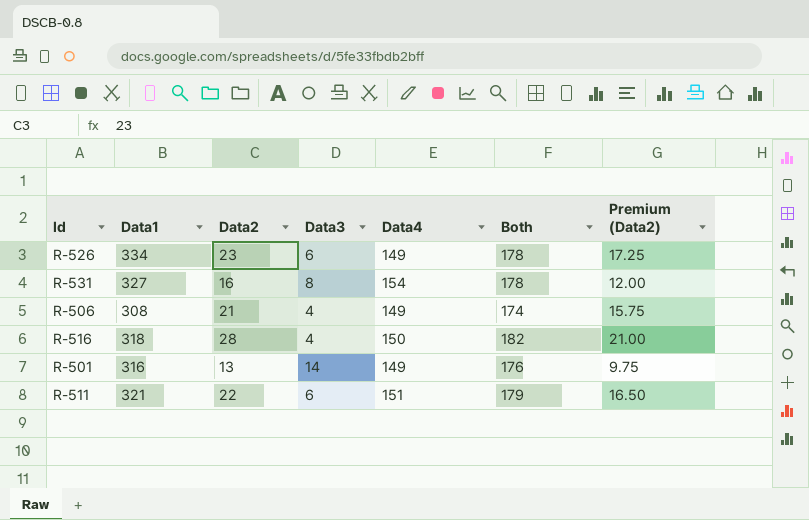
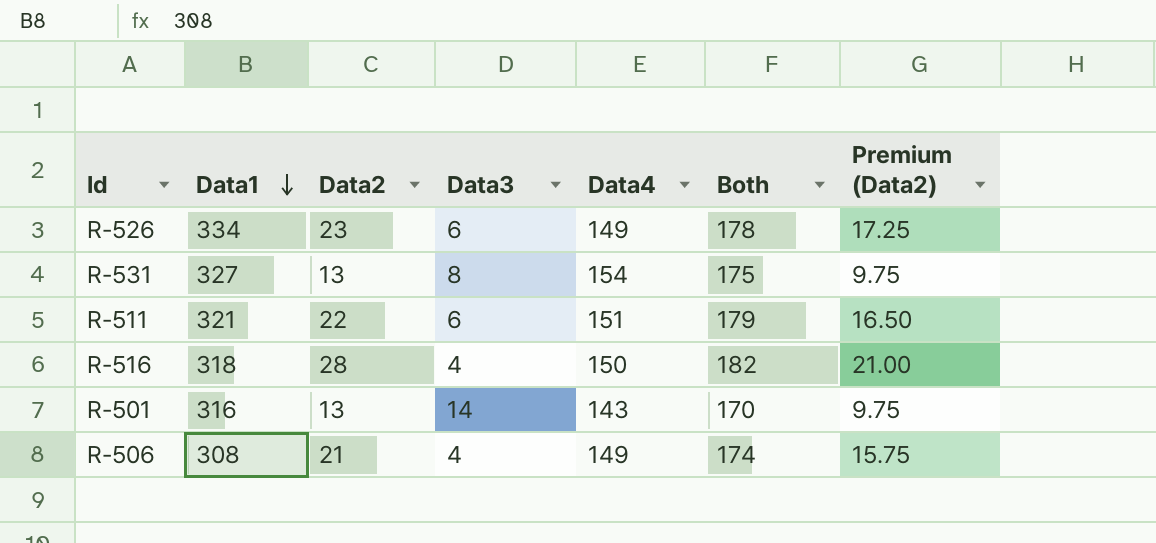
row order: none -> Data1 descending
R-531 | Data2: 16 -> 13
R-531 | Both: 178 -> 175
R-531 | Premium (Data2): 12.00 -> 9.75
R-501 | Data4: 149 -> 143
R-501 | Both: 176 -> 170

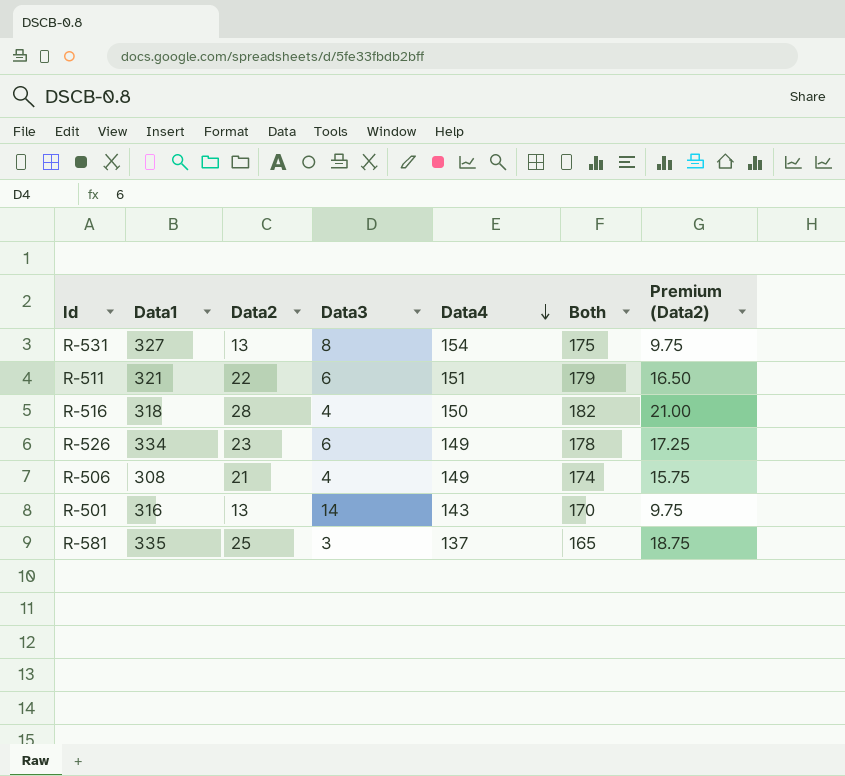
row order: Data1 descending -> Data4 descending
row R-581: none -> 335 | 25 | 3 | 137 | 165 | 18.75

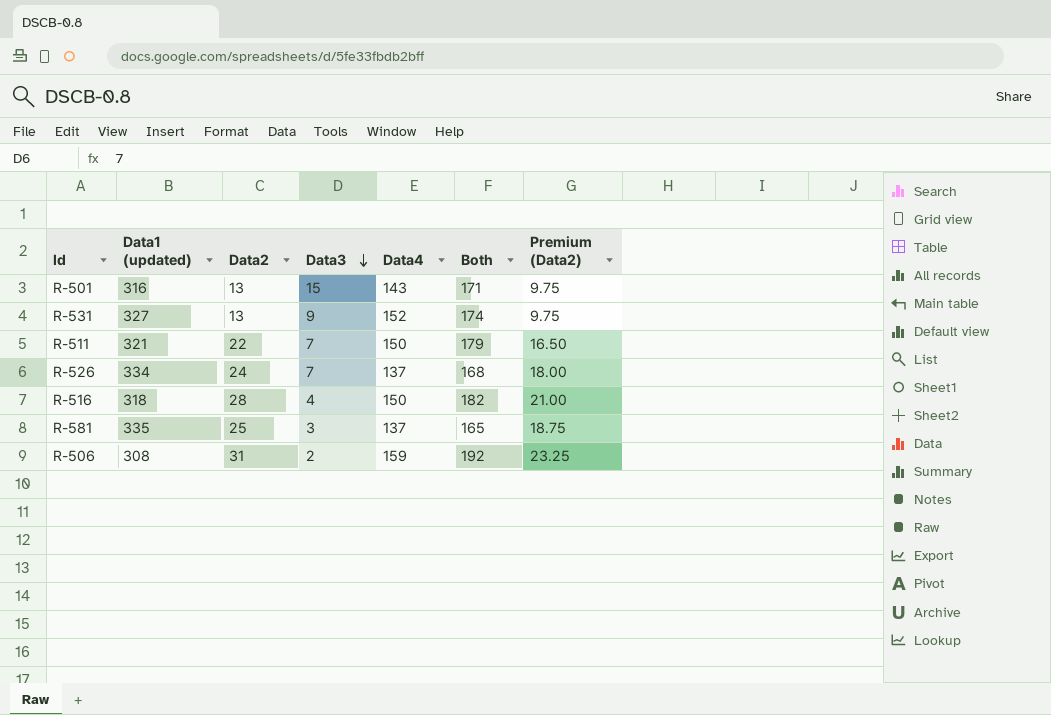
row order: Data4 descending -> Data3 descending
column name: Data1 -> Data1 (updated)
R-501 | Data3: 14 -> 15
R-501 | Both: 170 -> 171
R-531 | Data3: 8 -> 9
R-531 | Data4: 154 -> 152
R-531 | Both: 175 -> 174
R-511 | Data3: 6 -> 7
R-511 | Data4: 151 -> 150
R-526 | Data2: 23 -> 24
R-526 | Data3: 6 -> 7
R-526 | Data4: 149 -> 137
R-526 | Both: 178 -> 168
R-526 | Premium (Data2): 17.25 -> 18.00
R-506 | Data2: 21 -> 31
R-506 | Data3: 4 -> 2
R-506 | Data4: 149 -> 159
R-506 | Both: 174 -> 192
R-506 | Premium (Data2): 15.75 -> 23.25

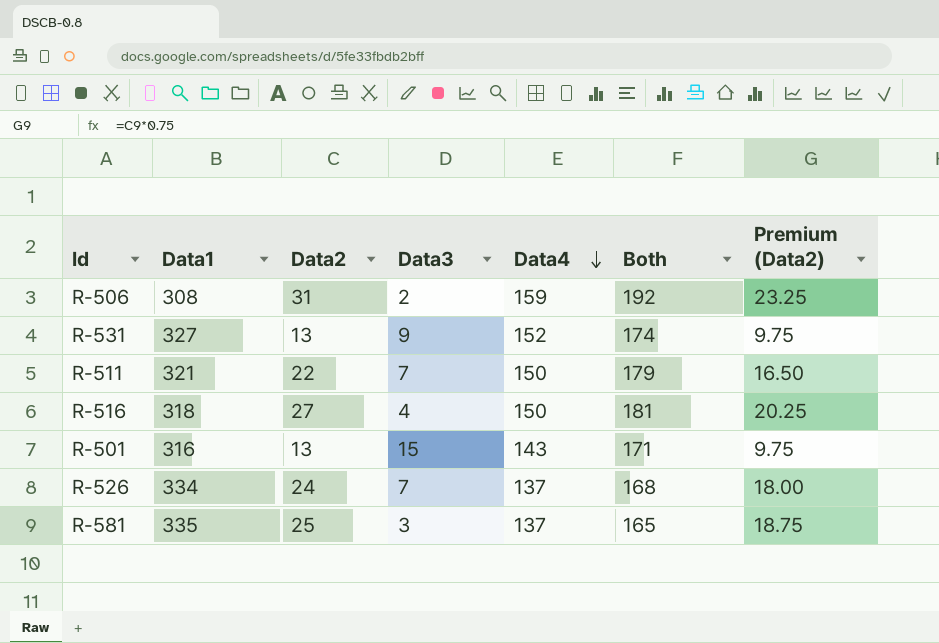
row order: Data3 descending -> Data4 descending
column name: Data1 (updated) -> Data1
R-516 | Data2: 28 -> 27
R-516 | Both: 182 -> 181
R-516 | Premium (Data2): 21.00 -> 20.25

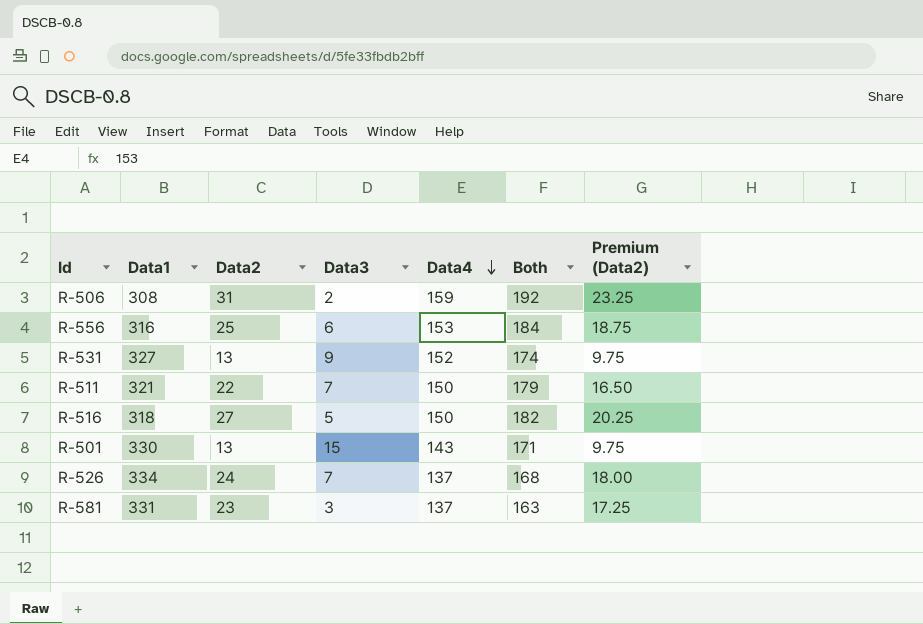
row R-556: none -> 316 | 25 | 6 | 153 | 184 | 18.75
R-516 | Data3: 4 -> 5
R-516 | Both: 181 -> 182
R-501 | Data1: 316 -> 330
R-581 | Data1: 335 -> 331
R-581 | Data2: 25 -> 23
R-581 | Both: 165 -> 163
R-581 | Premium (Data2): 18.75 -> 17.25

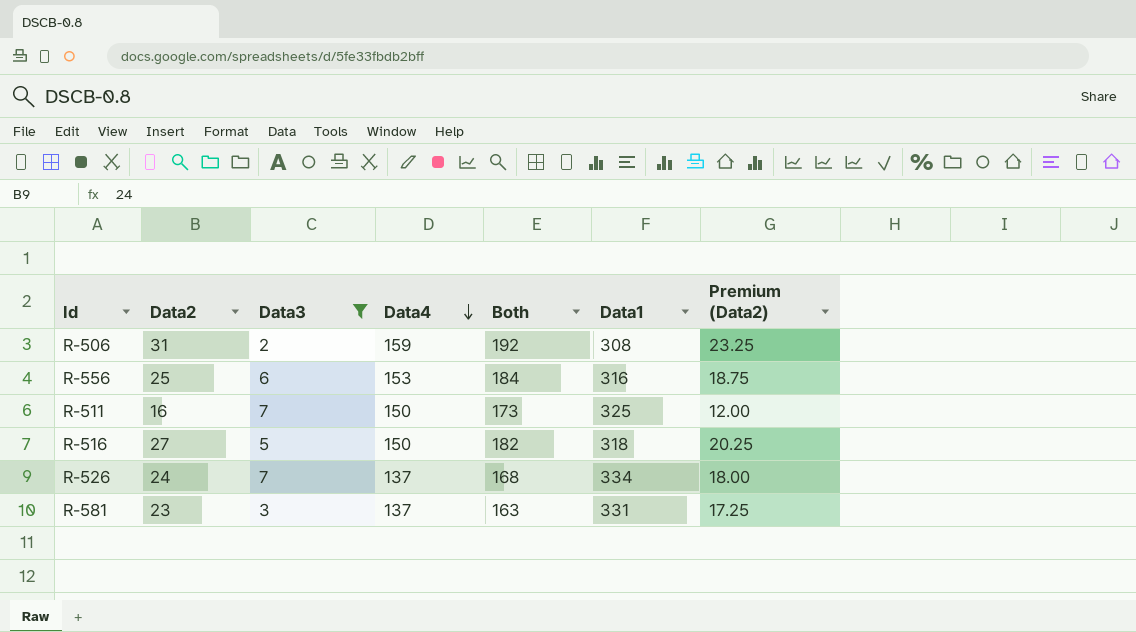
filter: none -> Data3 <= 7
column Data1 | position: 2 -> 6
R-511 | Data2: 22 -> 16
R-511 | Both: 179 -> 173
R-511 | Data1: 321 -> 325
R-511 | Premium (Data2): 16.50 -> 12.00

